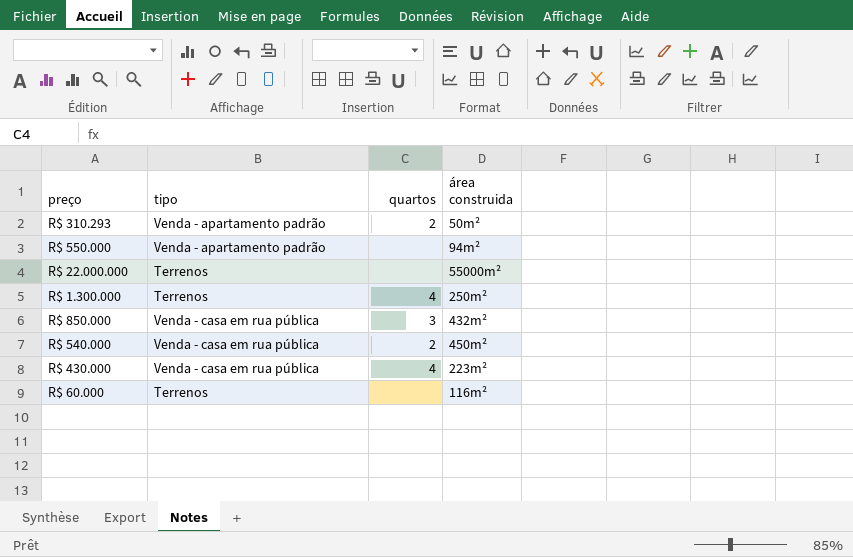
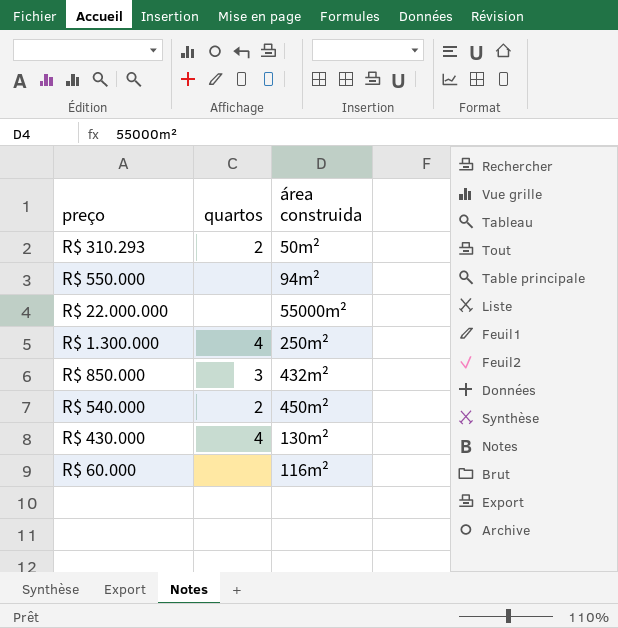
column tipo | position: 2 -> none
R$ 430.000 | área construida: 223m² -> 130m²

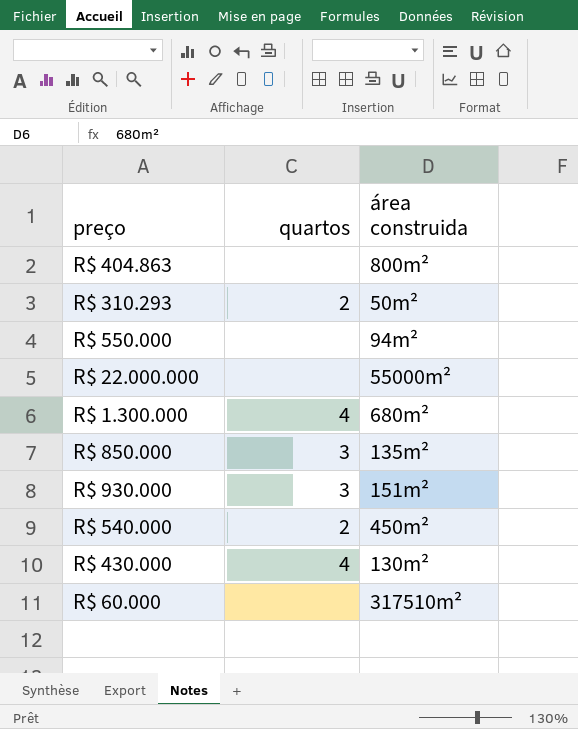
row R$ 404.863: none -> none | 800m²
R$ 1.300.000 | área construida: 250m² -> 680m²
R$ 850.000 | área construida: 432m² -> 135m²
row R$ 930.000: none -> 3 | 151m²
R$ 60.000 | área construida: 116m² -> 317510m²

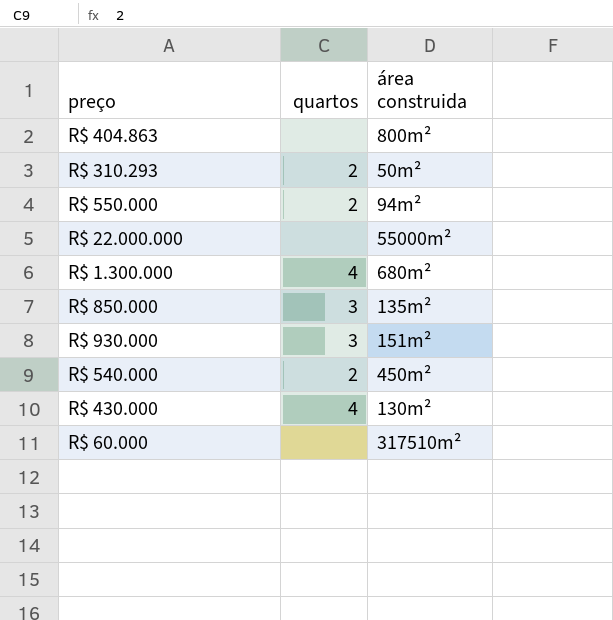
R$ 550.000 | quartos: none -> 2

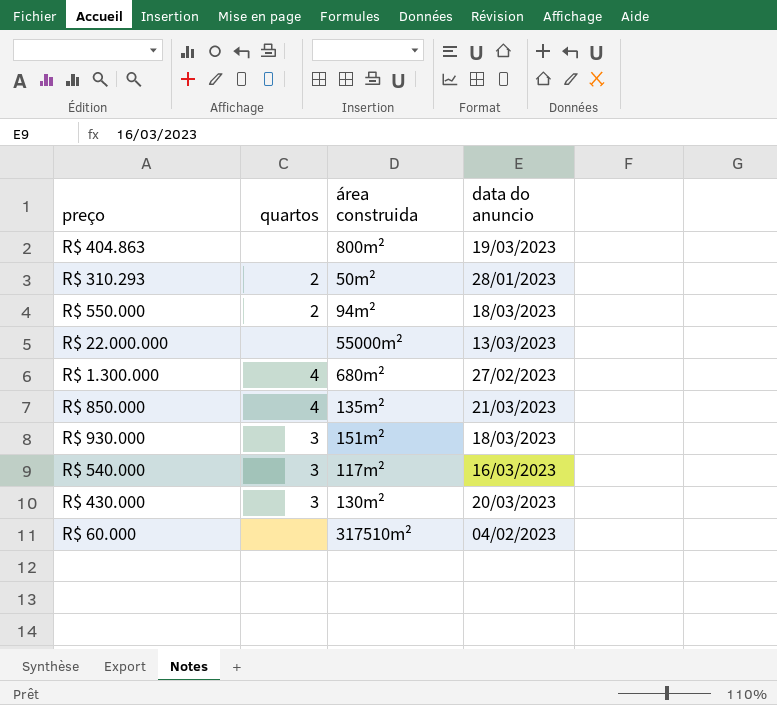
column data do anuncio | position: none -> 4
R$ 850.000 | quartos: 3 -> 4
R$ 540.000 | quartos: 2 -> 3
R$ 540.000 | área construida: 450m² -> 117m²
R$ 430.000 | quartos: 4 -> 3

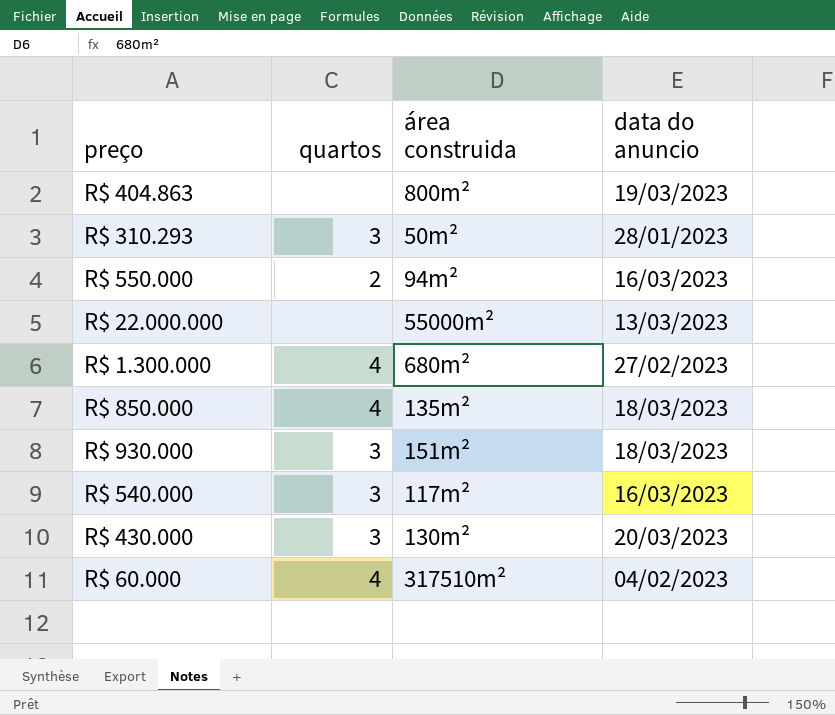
R$ 310.293 | quartos: 2 -> 3
R$ 550.000 | data do anuncio: 18/03/2023 -> 16/03/2023
R$ 850.000 | data do anuncio: 21/03/2023 -> 18/03/2023
R$ 60.000 | quartos: none -> 4

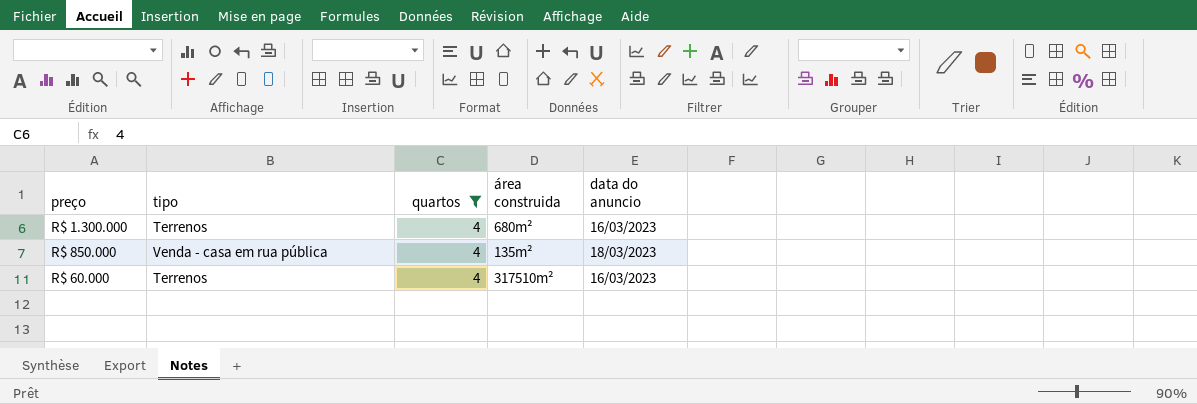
filter: none -> quartos = 4
column tipo | position: none -> 2
R$ 1.300.000 | data do anuncio: 27/02/2023 -> 16/03/2023
R$ 60.000 | data do anuncio: 04/02/2023 -> 16/03/2023

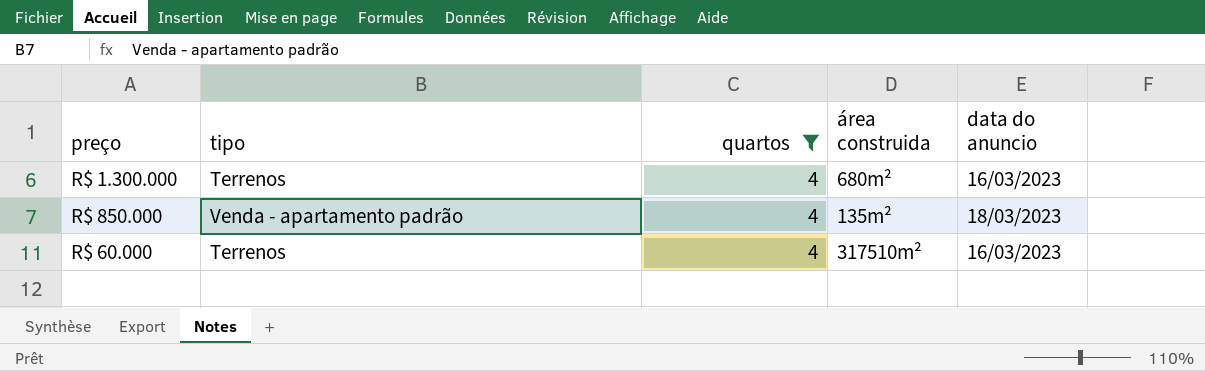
R$ 850.000 | tipo: Venda - casa em rua pública -> Venda - apartamento padrão

